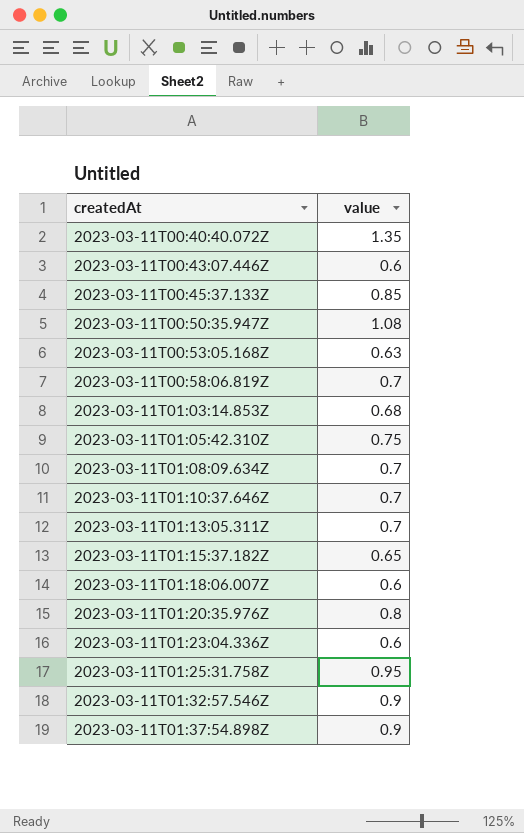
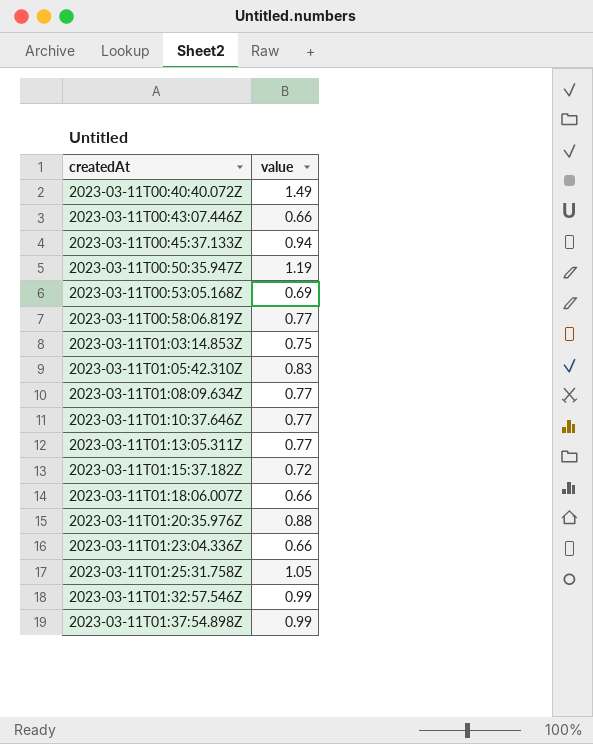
2023-03-11T00:40:40.072Z | value: 1.35 -> 1.49
2023-03-11T00:43:07.446Z | value: 0.6 -> 0.66
2023-03-11T00:45:37.133Z | value: 0.85 -> 0.94
2023-03-11T00:50:35.947Z | value: 1.08 -> 1.19
2023-03-11T00:53:05.168Z | value: 0.63 -> 0.69
2023-03-11T00:58:06.819Z | value: 0.7 -> 0.77
2023-03-11T01:03:14.853Z | value: 0.68 -> 0.75
2023-03-11T01:05:42.310Z | value: 0.75 -> 0.83
2023-03-11T01:08:09.634Z | value: 0.7 -> 0.77
2023-03-11T01:10:37.646Z | value: 0.7 -> 0.77
2023-03-11T01:13:05.311Z | value: 0.7 -> 0.77
2023-03-11T01:15:37.182Z | value: 0.65 -> 0.72
2023-03-11T01:18:06.007Z | value: 0.6 -> 0.66
2023-03-11T01:20:35.976Z | value: 0.8 -> 0.88
2023-03-11T01:23:04.336Z | value: 0.6 -> 0.66
2023-03-11T01:25:31.758Z | value: 0.95 -> 1.05
2023-03-11T01:32:57.546Z | value: 0.9 -> 0.99
2023-03-11T01:37:54.898Z | value: 0.9 -> 0.99

